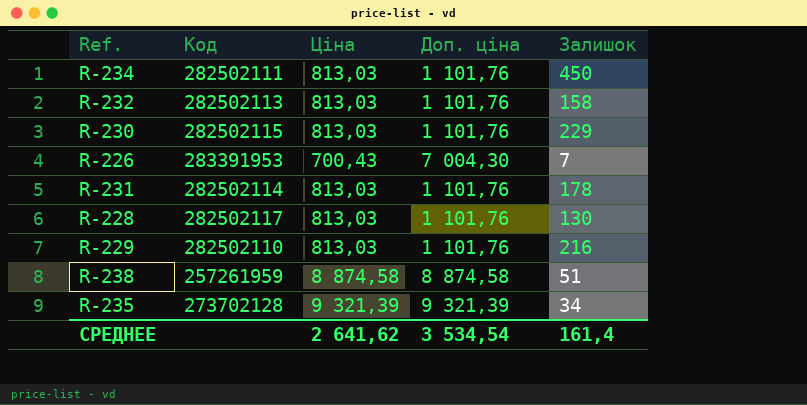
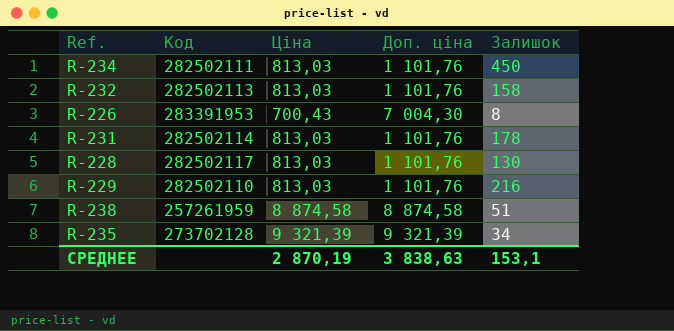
row R-230: 282502115 | 813,03 | 1 101,76 | 229 -> none
R-226 | Залишок: 7 -> 8
СРЕДНЕЕ | Ціна: 2 641,62 -> 2 870,19
СРЕДНЕЕ | Доп. ціна: 3 534,54 -> 3 838,63
СРЕДНЕЕ | Залишок: 161,4 -> 153,1

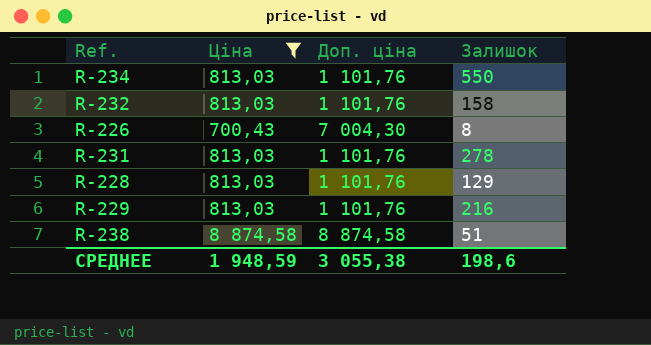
filter: none -> Ціна != 9 321,39
column Код | position: 2 -> none
R-234 | Залишок: 450 -> 550
R-231 | Залишок: 178 -> 278
R-228 | Залишок: 130 -> 129
СРЕДНЕЕ | Ціна: 2 870,19 -> 1 948,59
СРЕДНЕЕ | Доп. ціна: 3 838,63 -> 3 055,38
СРЕДНЕЕ | Залишок: 153,1 -> 198,6

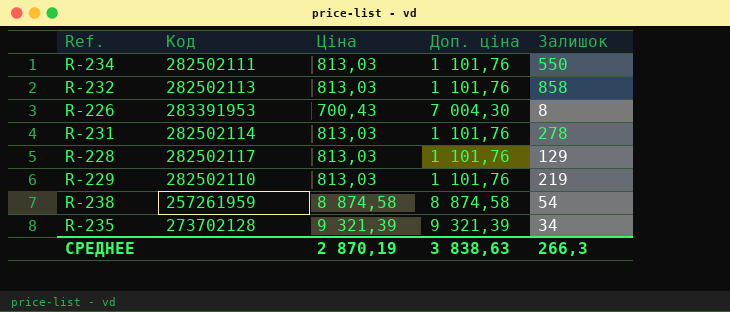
filter: Ціна != 9 321,39 -> none
column Код | position: none -> 2
R-232 | Залишок: 158 -> 858
R-229 | Залишок: 216 -> 219
R-238 | Залишок: 51 -> 54
СРЕДНЕЕ | Ціна: 1 948,59 -> 2 870,19
СРЕДНЕЕ | Доп. ціна: 3 055,38 -> 3 838,63
СРЕДНЕЕ | Залишок: 198,6 -> 266,3

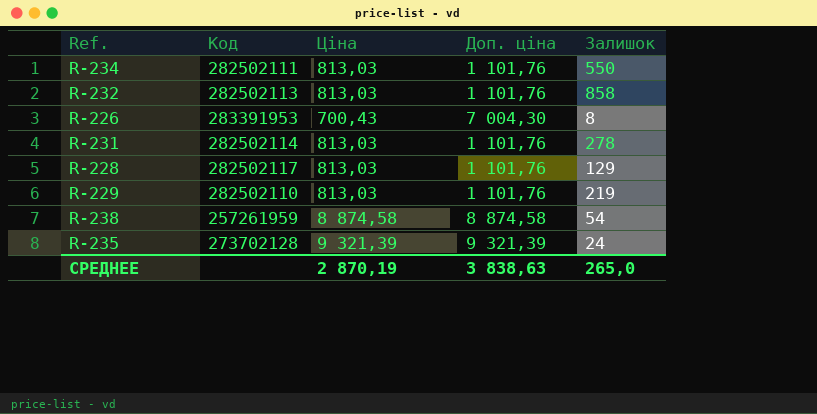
R-235 | Залишок: 34 -> 24
СРЕДНЕЕ | Залишок: 266,3 -> 265,0

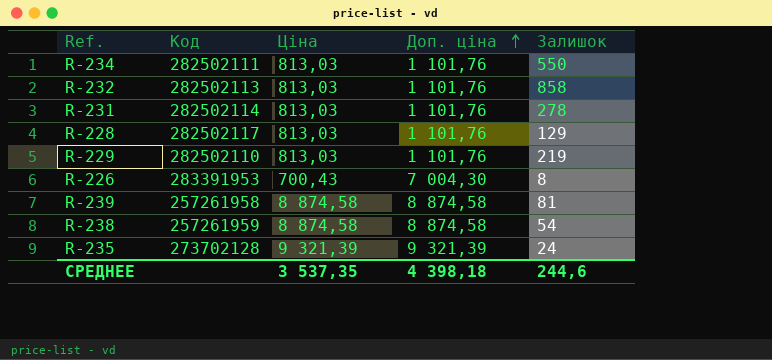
row order: none -> Доп. ціна ascending
row R-239: none -> 257261958 | 8 874,58 | 8 874,58 | 81
СРЕДНЕЕ | Ціна: 2 870,19 -> 3 537,35
СРЕДНЕЕ | Доп. ціна: 3 838,63 -> 4 398,18
СРЕДНЕЕ | Залишок: 265,0 -> 244,6

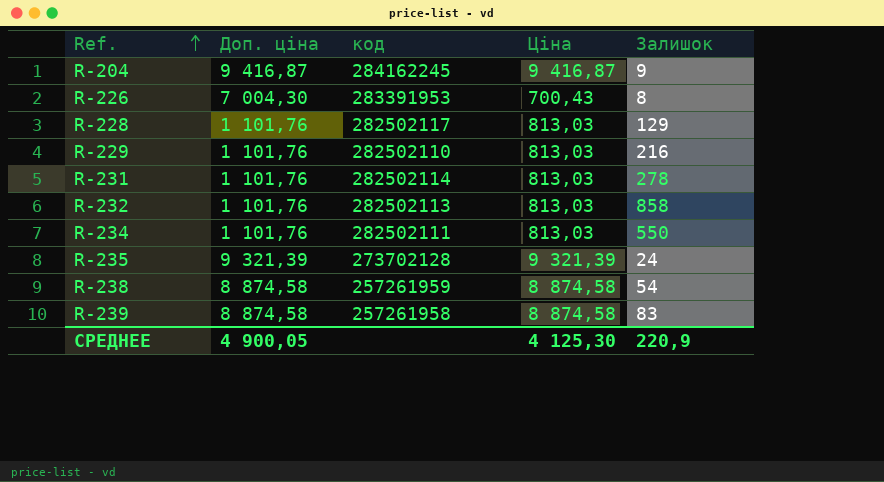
row order: Доп. ціна ascending -> Ref. ascending
column Доп. ціна | position: 4 -> 2
column name: Код -> код
row R-204: none -> 9 416,87 | 284162245 | 9 416,87 | 9
R-229 | Залишок: 219 -> 216
R-239 | Залишок: 81 -> 83
СРЕДНЕЕ | Доп. ціна: 4 398,18 -> 4 900,05
СРЕДНЕЕ | Ціна: 3 537,35 -> 4 125,30
СРЕДНЕЕ | Залишок: 244,6 -> 220,9

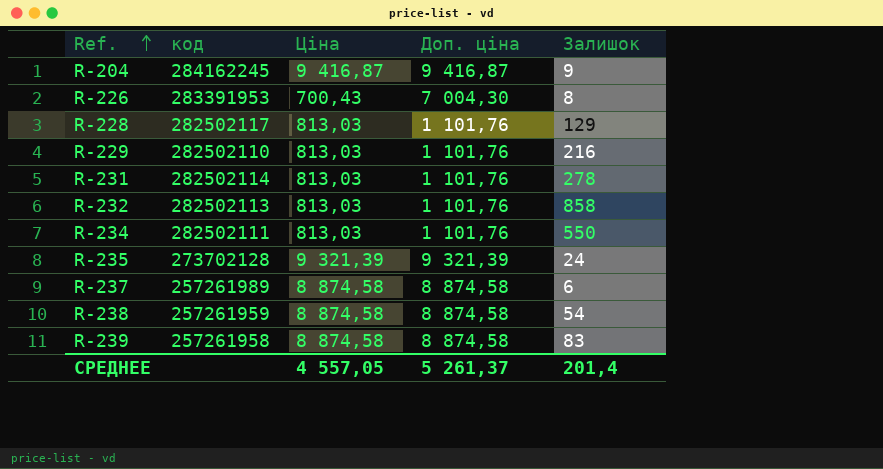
column Доп. ціна | position: 2 -> 4
row R-237: none -> 257261989 | 8 874,58 | 8 874,58 | 6
СРЕДНЕЕ | Ціна: 4 125,30 -> 4 557,05
СРЕДНЕЕ | Доп. ціна: 4 900,05 -> 5 261,37
СРЕДНЕЕ | Залишок: 220,9 -> 201,4

